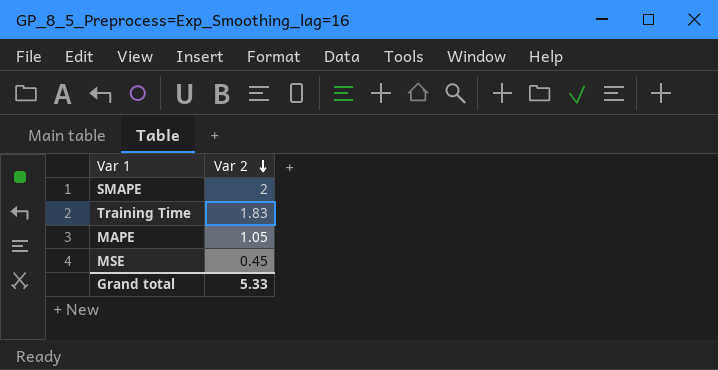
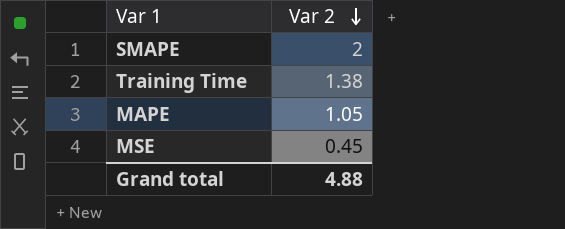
Training Time | Var 2: 1.83 -> 1.38
Grand total | Var 2: 5.33 -> 4.88

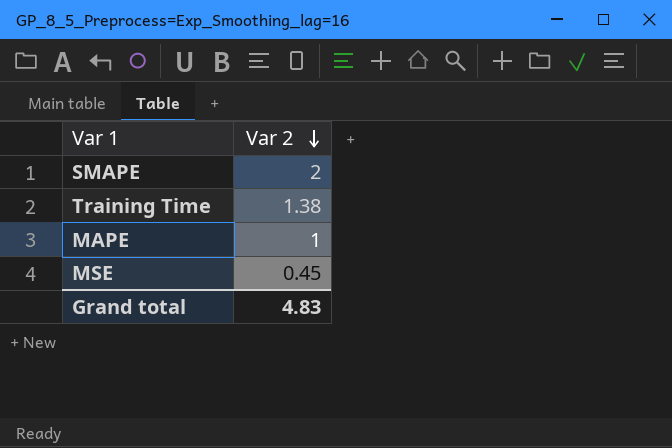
MAPE | Var 2: 1.05 -> 1
Grand total | Var 2: 4.88 -> 4.83

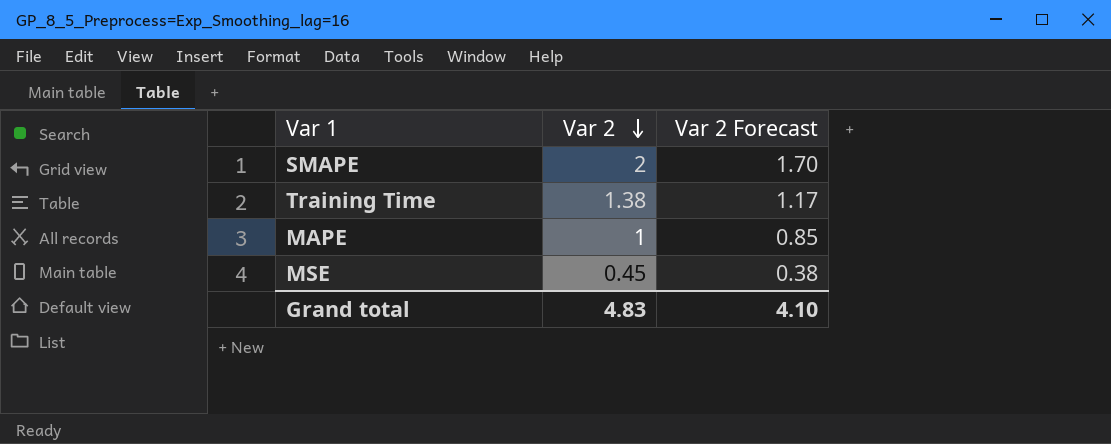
column Var 2 Forecast | formula: none -> [Var 2] * 0.85

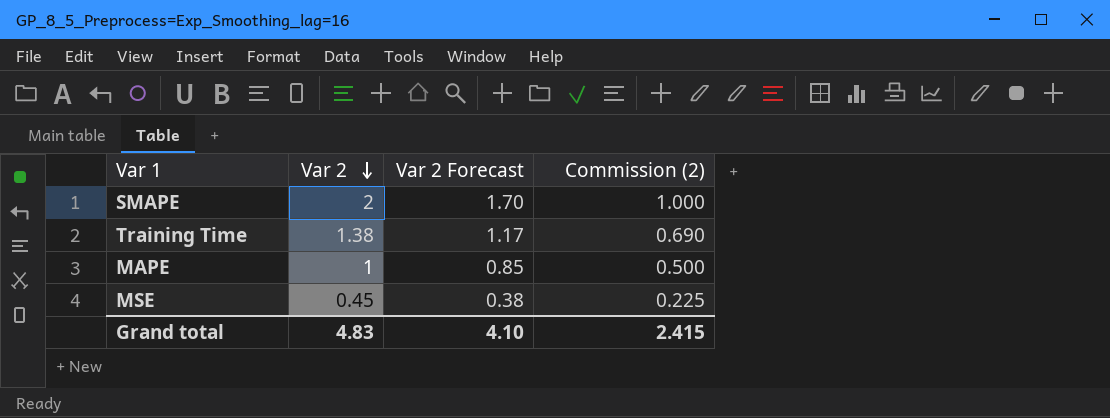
column Commission (2) | formula: none -> [Var 2] * 0.5

